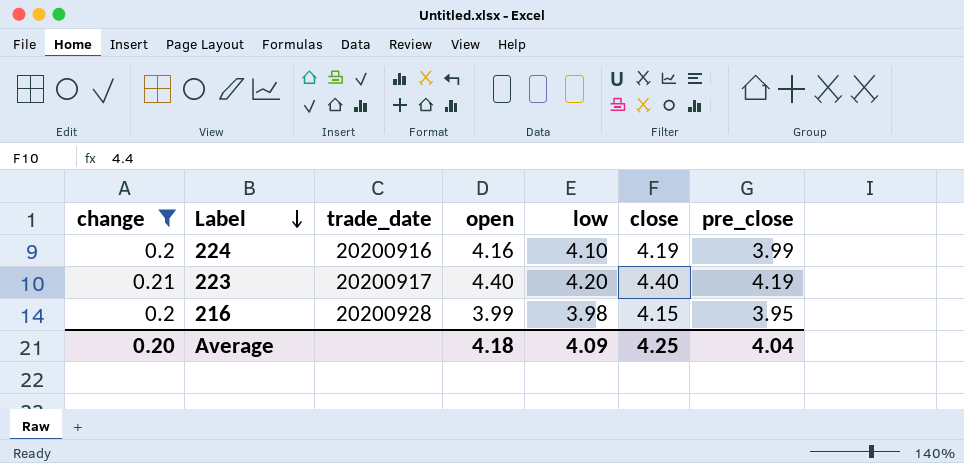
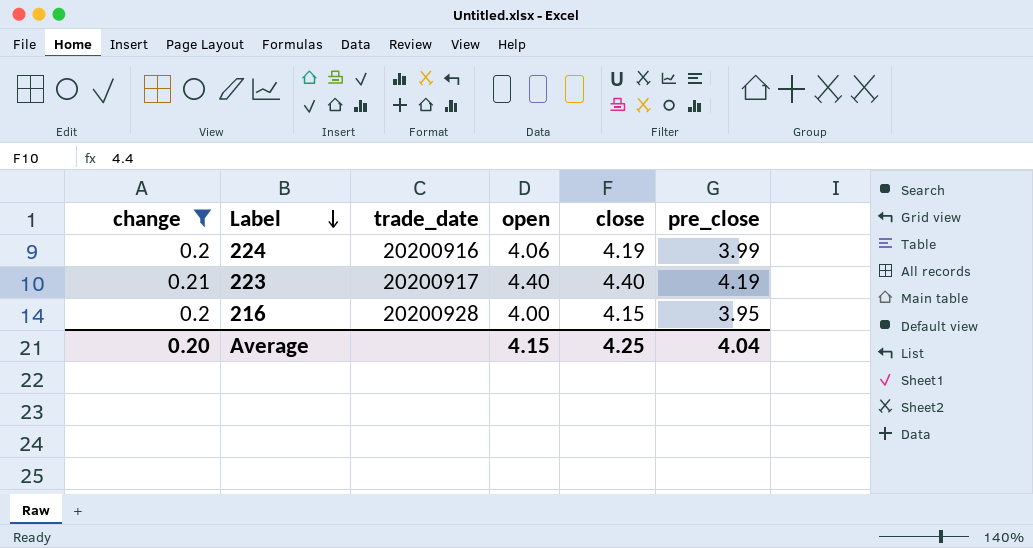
column low | position: 5 -> none
224 | open: 4.16 -> 4.06
216 | open: 3.99 -> 4.00
Average | open: 4.18 -> 4.15

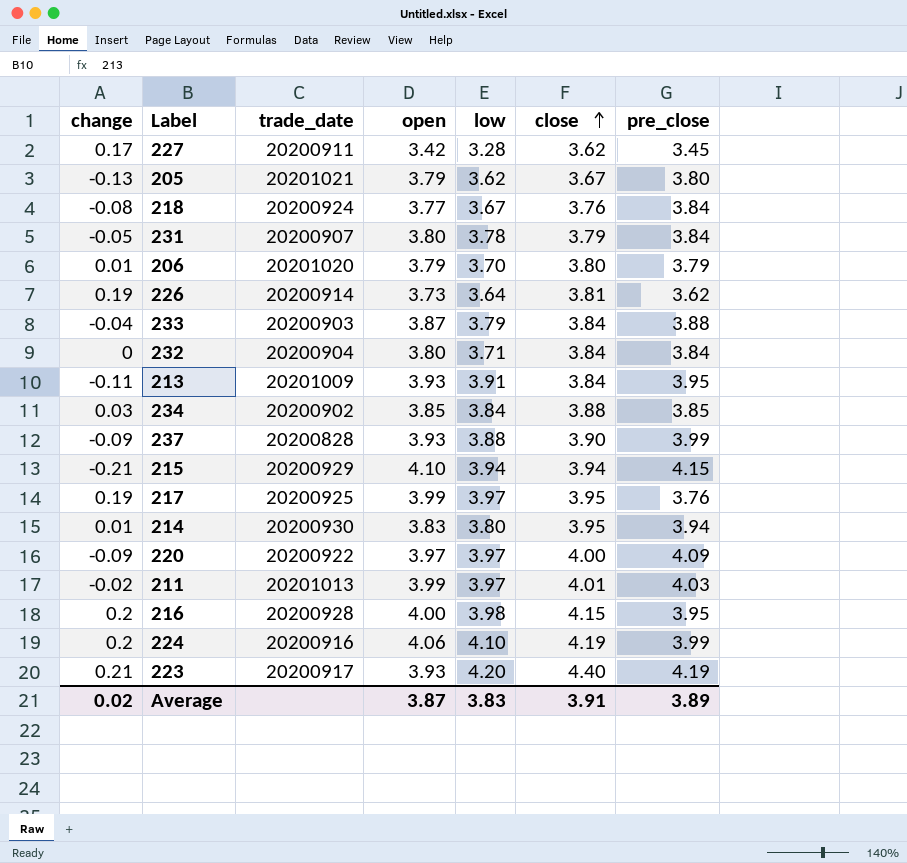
filter: change >= 0.2 -> none
row order: Label descending -> close ascending
column low | position: none -> 5
223 | open: 4.40 -> 3.93
Average | change: 0.20 -> 0.02
Average | open: 4.15 -> 3.87
Average | close: 4.25 -> 3.91
Average | pre_close: 4.04 -> 3.89

